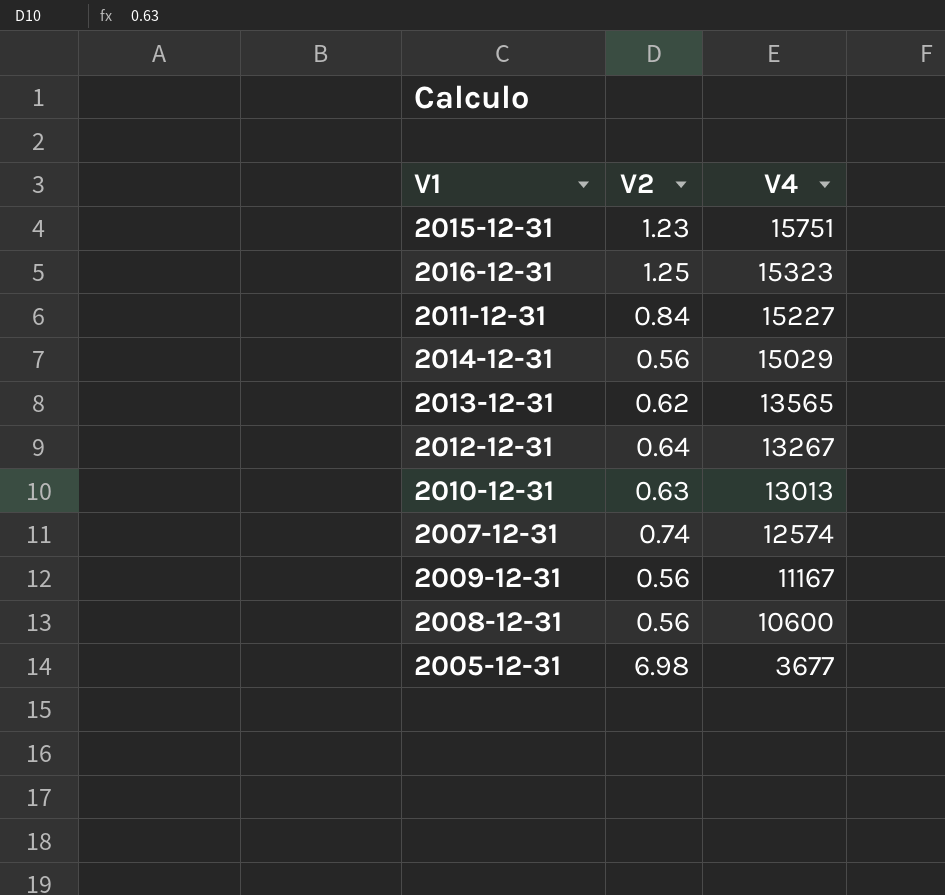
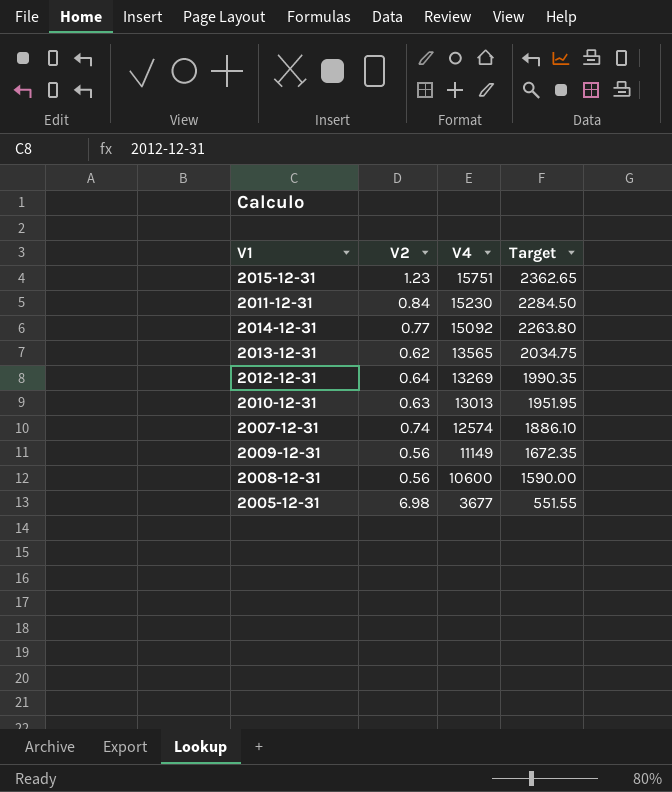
column Target | formula: none -> [V4] * 0.15
row 2016-12-31: 1.25 | 15323 -> none
2011-12-31 | V4: 15227 -> 15230
2014-12-31 | V2: 0.56 -> 0.77
2014-12-31 | V4: 15029 -> 15092
2012-12-31 | V4: 13267 -> 13269
2009-12-31 | V4: 11167 -> 11149

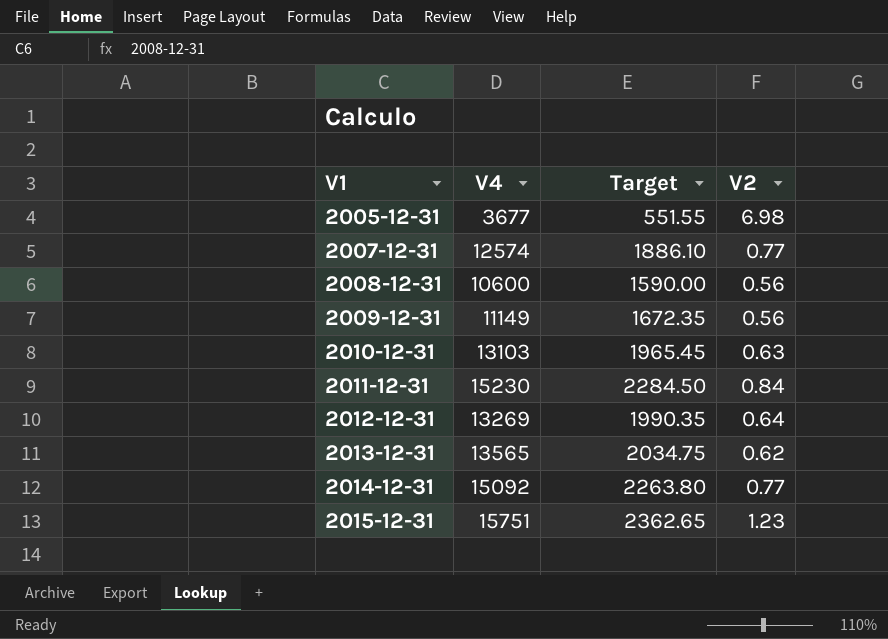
row order: V4 descending -> V1 ascending
column V2 | position: 2 -> 4
2007-12-31 | V2: 0.74 -> 0.77
2010-12-31 | V4: 13013 -> 13103
2010-12-31 | Target: 1951.95 -> 1965.45

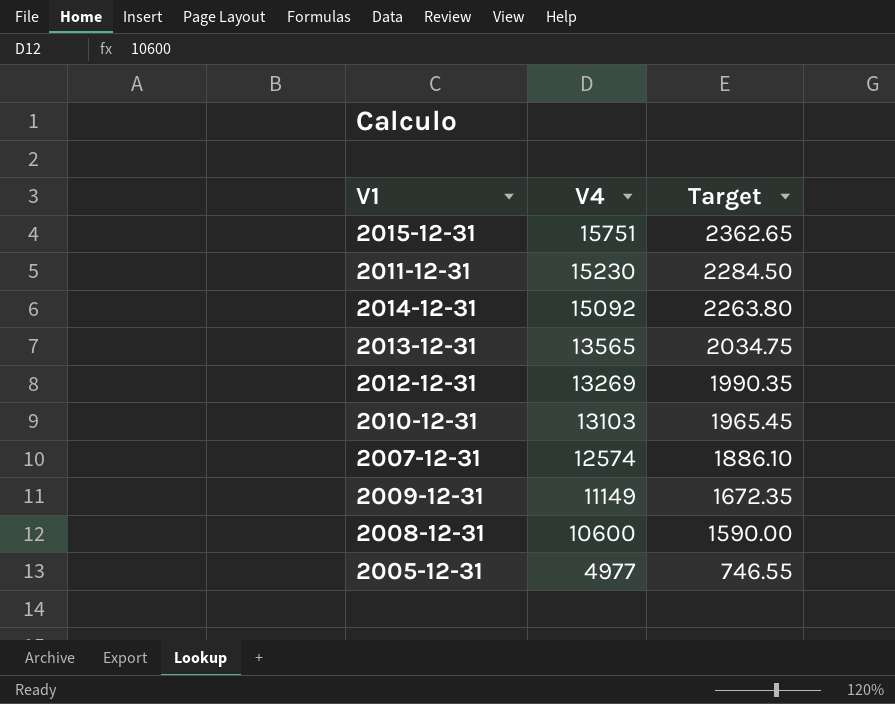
row order: V1 ascending -> V4 descending
column V2 | position: 4 -> none
2005-12-31 | V4: 3677 -> 4977
2005-12-31 | Target: 551.55 -> 746.55

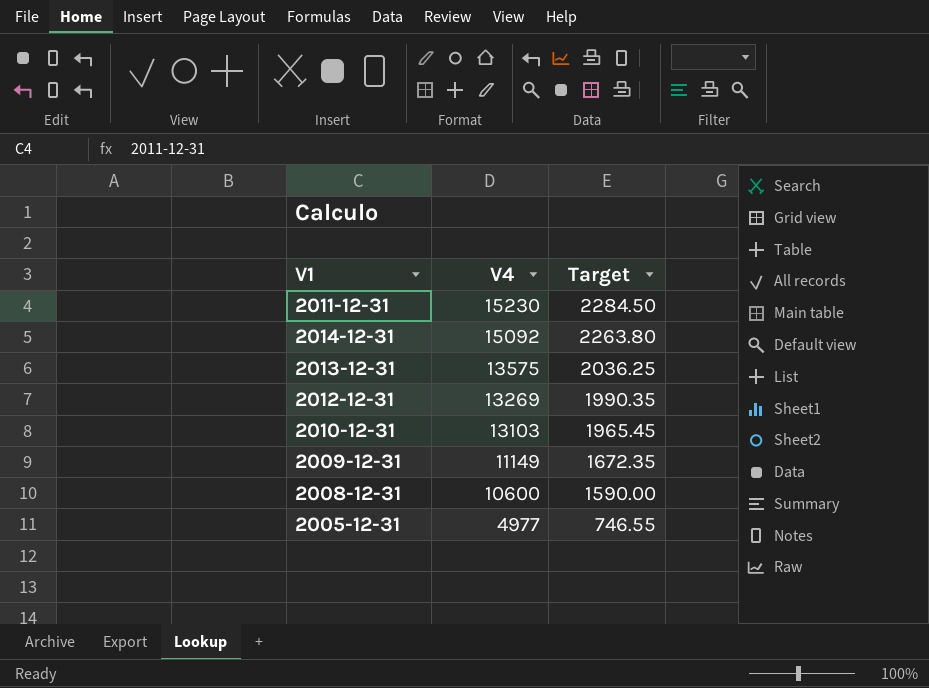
row 2015-12-31: 15751 | 2362.65 -> none
row 2007-12-31: 12574 | 1886.10 -> none
2013-12-31 | V4: 13565 -> 13575
2013-12-31 | Target: 2034.75 -> 2036.25

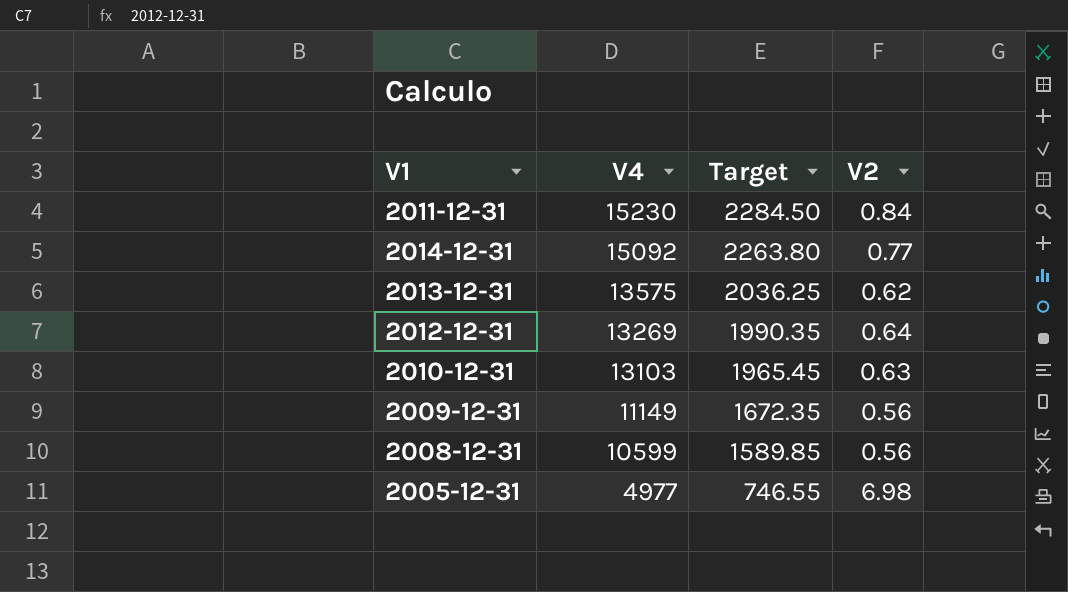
column V2 | position: none -> 4
2008-12-31 | V4: 10600 -> 10599
2008-12-31 | Target: 1590.00 -> 1589.85

